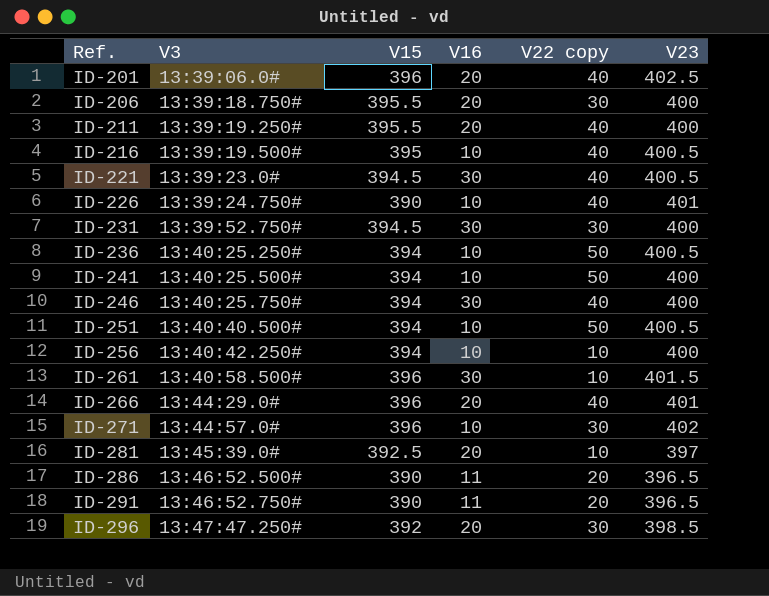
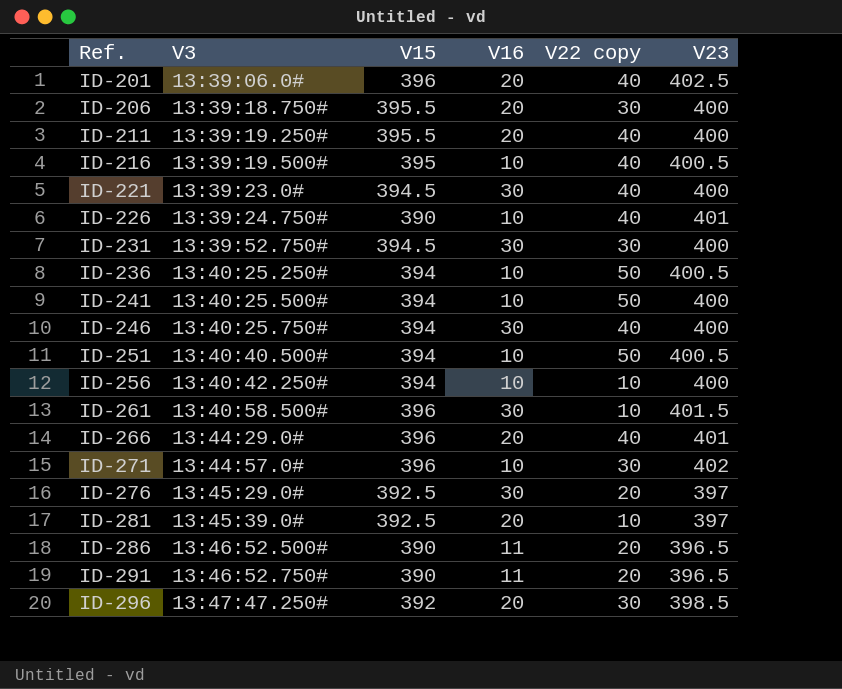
ID-221 | V23: 400.5 -> 400
row ID-276: none -> 13:45:29.0# | 392.5 | 30 | 20 | 397

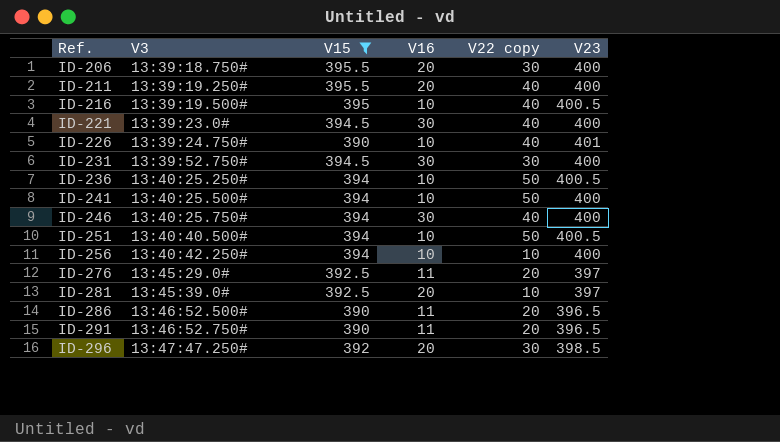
filter: none -> V15 != 396
ID-276 | V16: 30 -> 11

